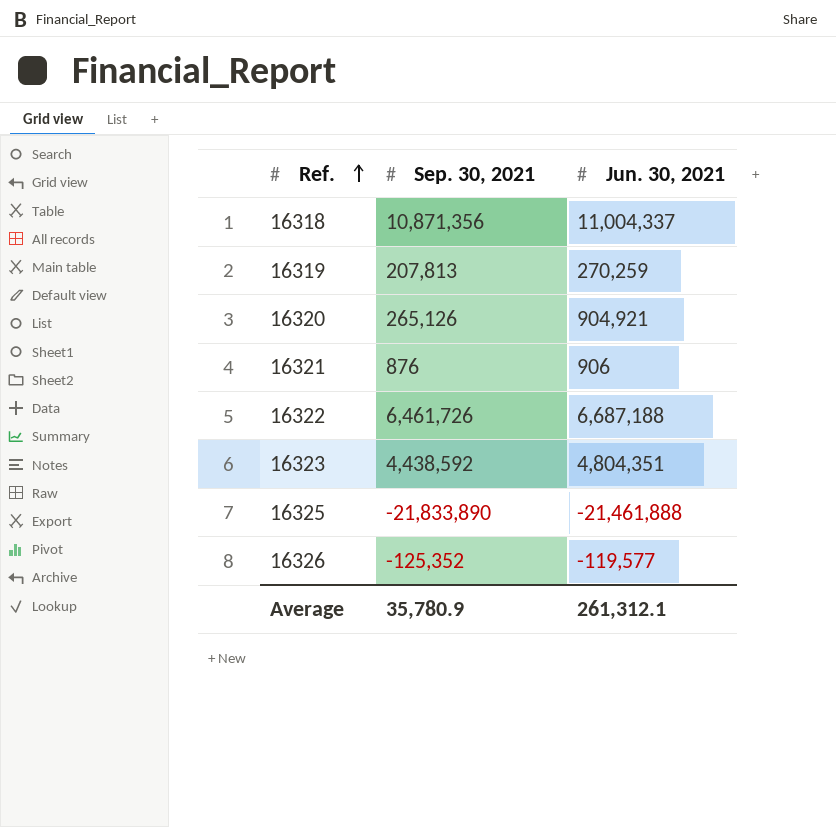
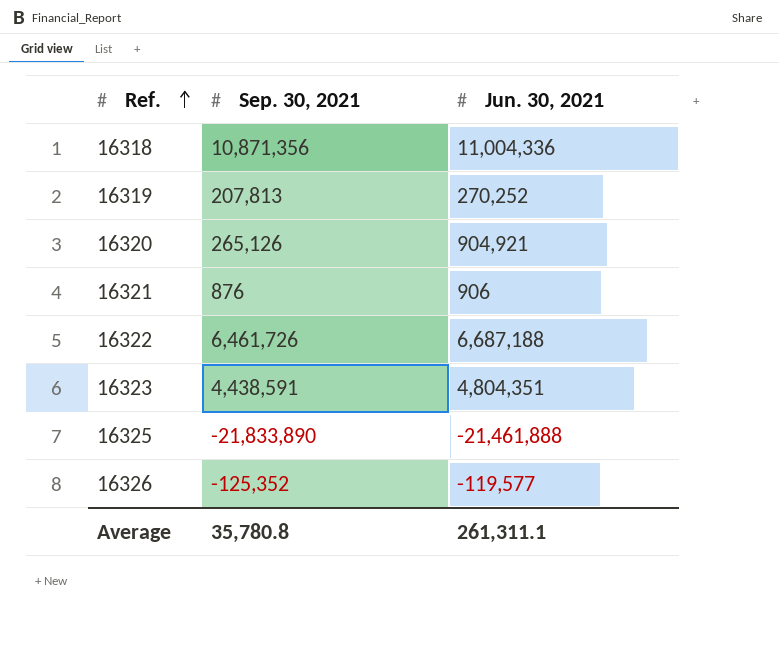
16318 | Jun. 30, 2021: 11,004,337 -> 11,004,336
16319 | Jun. 30, 2021: 270,259 -> 270,252
16323 | Sep. 30, 2021: 4,438,592 -> 4,438,591
Average | Sep. 30, 2021: 35,780.9 -> 35,780.8
Average | Jun. 30, 2021: 261,312.1 -> 261,311.1

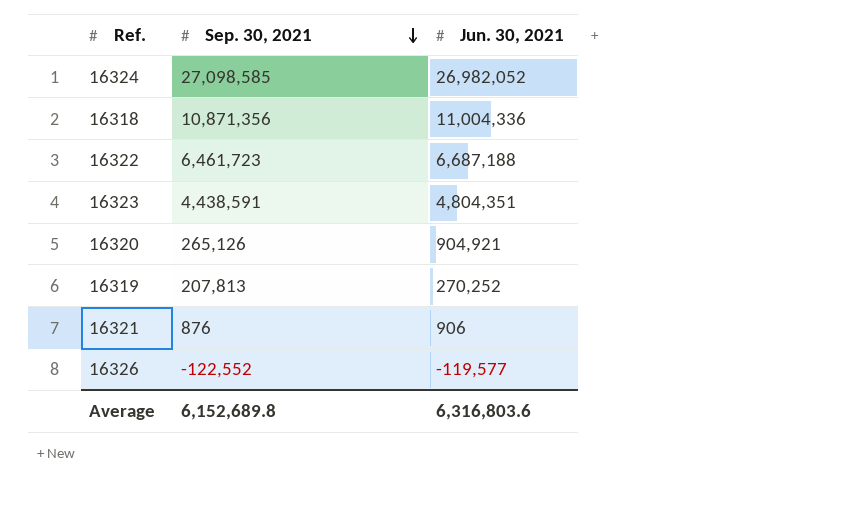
row order: Ref. ascending -> Sep. 30, 2021 descending
row 16325: -21,833,890 | -21,461,888 -> none
row 16324: none -> 27,098,585 | 26,982,052
16322 | Sep. 30, 2021: 6,461,726 -> 6,461,723
16326 | Sep. 30, 2021: -125,352 -> -122,552
Average | Sep. 30, 2021: 35,780.8 -> 6,152,689.8
Average | Jun. 30, 2021: 261,311.1 -> 6,316,803.6

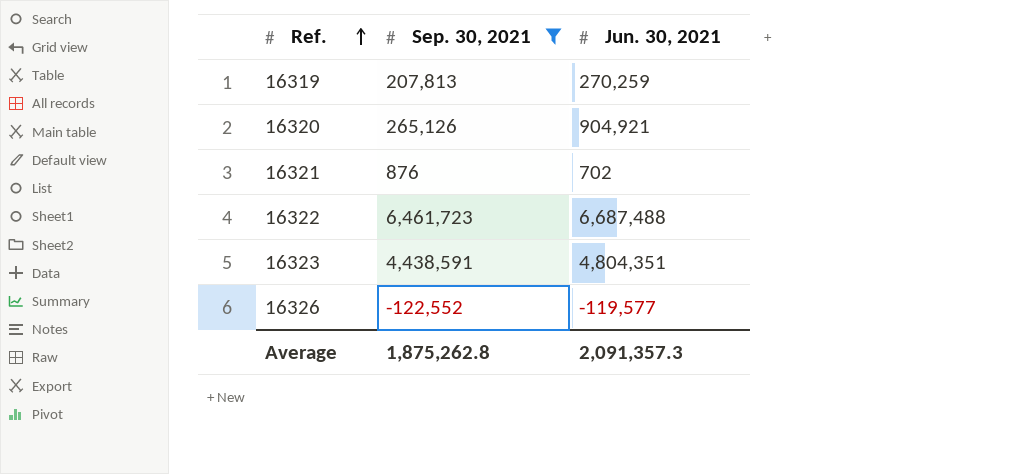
filter: none -> Sep. 30, 2021 <= 6,461,723
row order: Sep. 30, 2021 descending -> Ref. ascending
16319 | Jun. 30, 2021: 270,252 -> 270,259
16321 | Jun. 30, 2021: 906 -> 702
16322 | Jun. 30, 2021: 6,687,188 -> 6,687,488
Average | Sep. 30, 2021: 6,152,689.8 -> 1,875,262.8
Average | Jun. 30, 2021: 6,316,803.6 -> 2,091,357.3

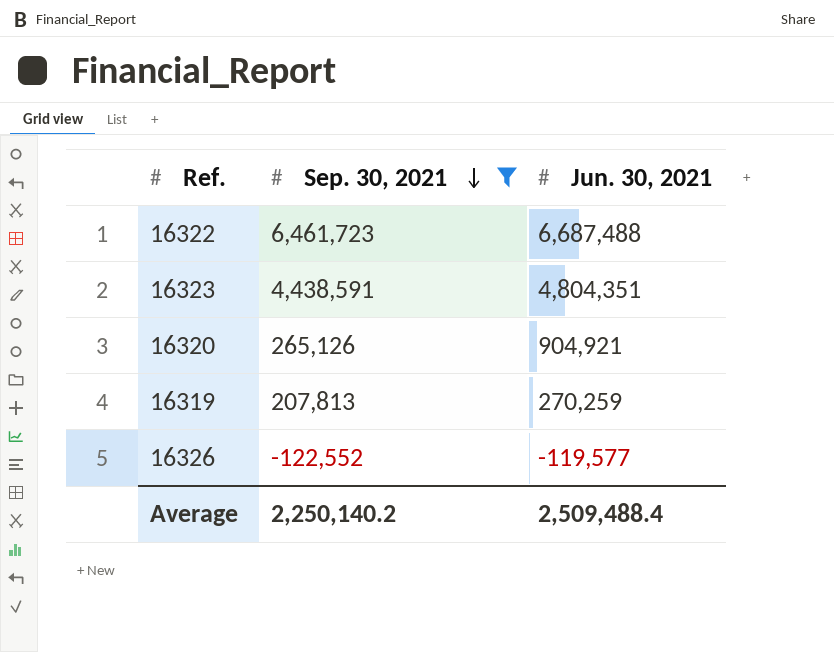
row order: Ref. ascending -> Sep. 30, 2021 descending
row 16321: 876 | 702 -> none
Average | Sep. 30, 2021: 1,875,262.8 -> 2,250,140.2
Average | Jun. 30, 2021: 2,091,357.3 -> 2,509,488.4

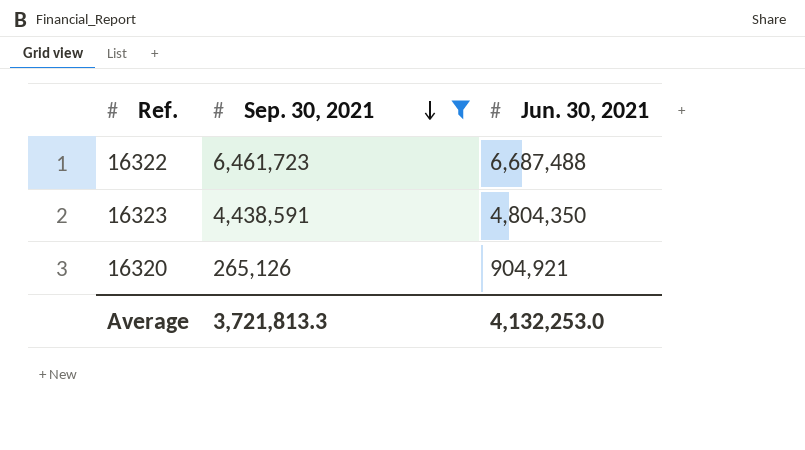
row 16319: 207,813 | 270,259 -> none
row 16326: -122,552 | -119,577 -> none
16323 | Jun. 30, 2021: 4,804,351 -> 4,804,350
Average | Sep. 30, 2021: 2,250,140.2 -> 3,721,813.3
Average | Jun. 30, 2021: 2,509,488.4 -> 4,132,253.0

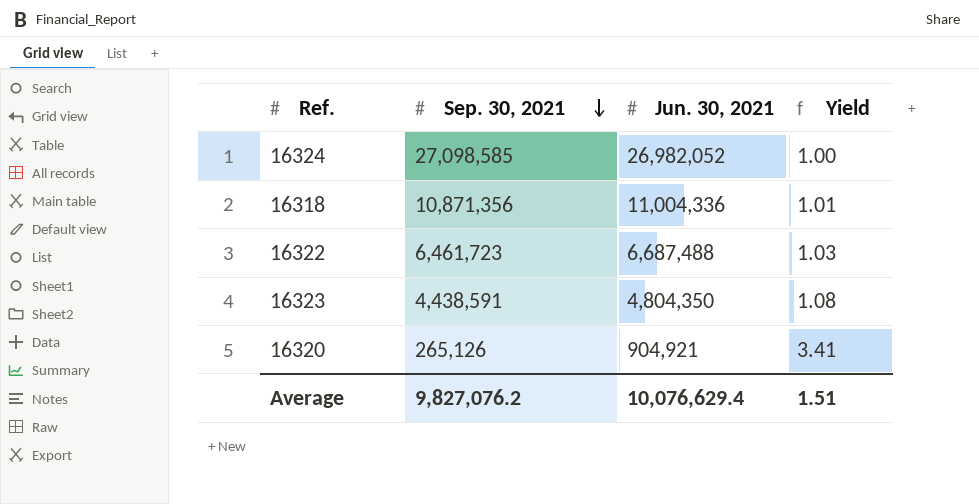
filter: Sep. 30, 2021 <= 6,461,723 -> none
column Yield | formula: none -> [Jun. 30, 2021] / [Sep. 30, 2021]
Average | Sep. 30, 2021: 3,721,813.3 -> 9,827,076.2
Average | Jun. 30, 2021: 4,132,253.0 -> 10,076,629.4

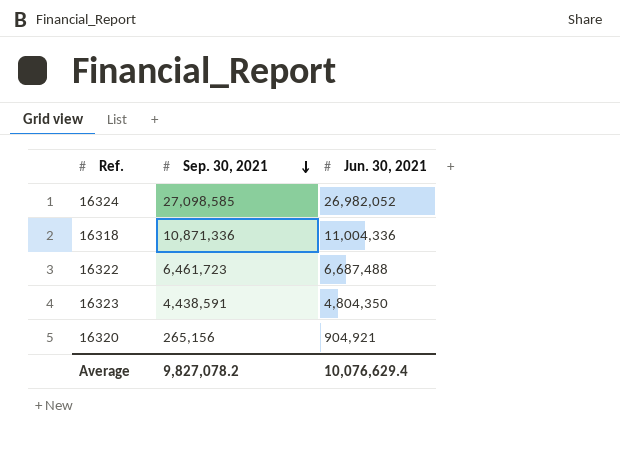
column Yield | formula: [Jun. 30, 2021] / [Sep. 30, 2021] -> none
16318 | Sep. 30, 2021: 10,871,356 -> 10,871,336
16320 | Sep. 30, 2021: 265,126 -> 265,156
Average | Sep. 30, 2021: 9,827,076.2 -> 9,827,078.2

